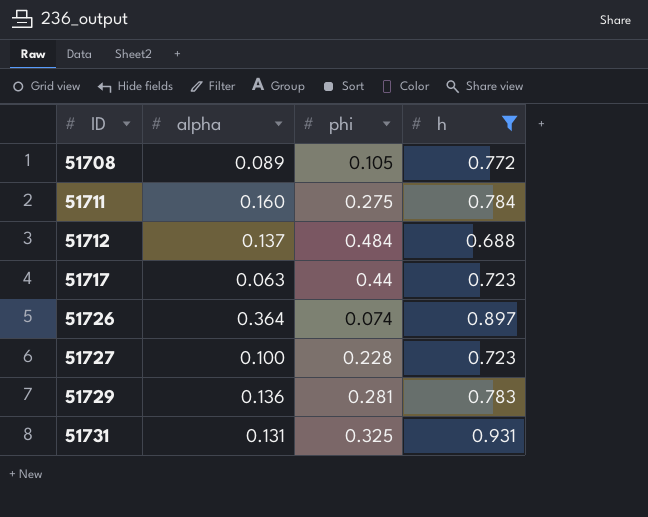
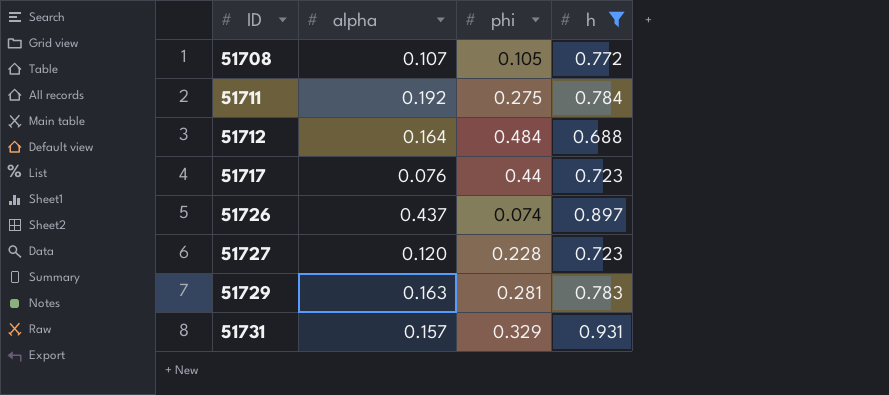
51708 | alpha: 0.089 -> 0.107
51711 | alpha: 0.160 -> 0.192
51712 | alpha: 0.137 -> 0.164
51717 | alpha: 0.063 -> 0.076
51726 | alpha: 0.364 -> 0.437
51727 | alpha: 0.100 -> 0.120
51729 | alpha: 0.136 -> 0.163
51731 | alpha: 0.131 -> 0.157
51731 | phi: 0.325 -> 0.329

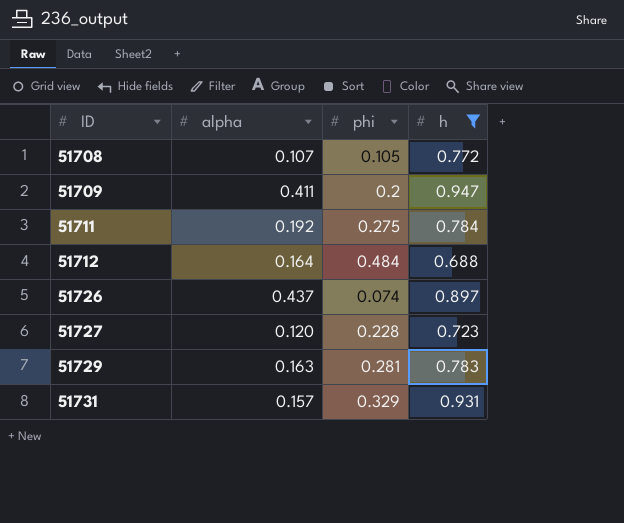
row 51717: 0.076 | 0.44 | 0.723 -> none
row 51709: none -> 0.411 | 0.2 | 0.947

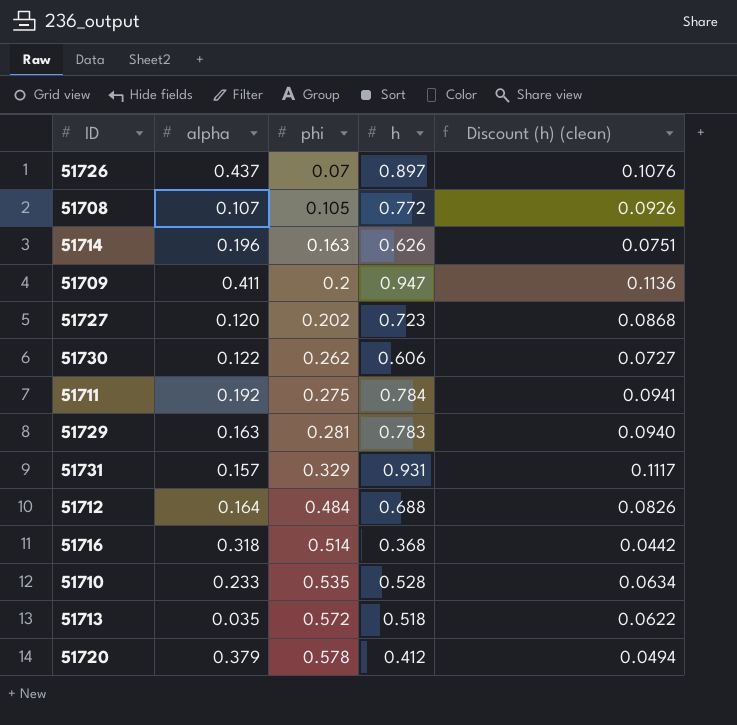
filter: h >= 0.688 -> none
row order: ID ascending -> phi ascending
column Discount (h) (clean) | formula: none -> [h] * 0.12
51726 | phi: 0.074 -> 0.07
51727 | phi: 0.228 -> 0.202

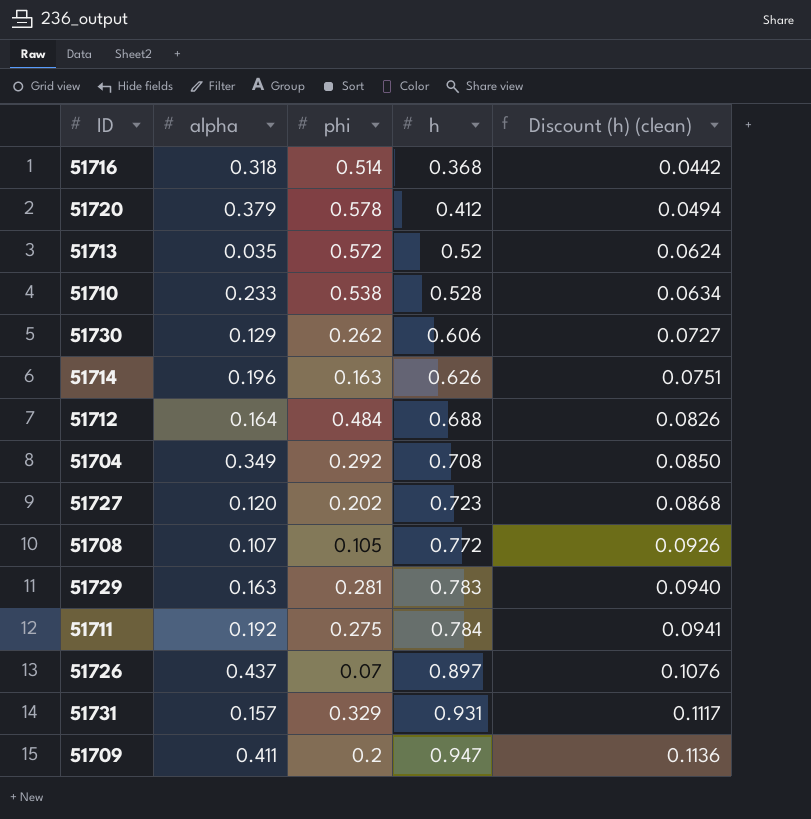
row order: phi ascending -> h ascending
51713 | h: 0.518 -> 0.52
51713 | Discount (h) (clean): 0.0622 -> 0.0624
51710 | phi: 0.535 -> 0.538
51730 | alpha: 0.122 -> 0.129
row 51704: none -> 0.349 | 0.292 | 0.708 | 0.0850

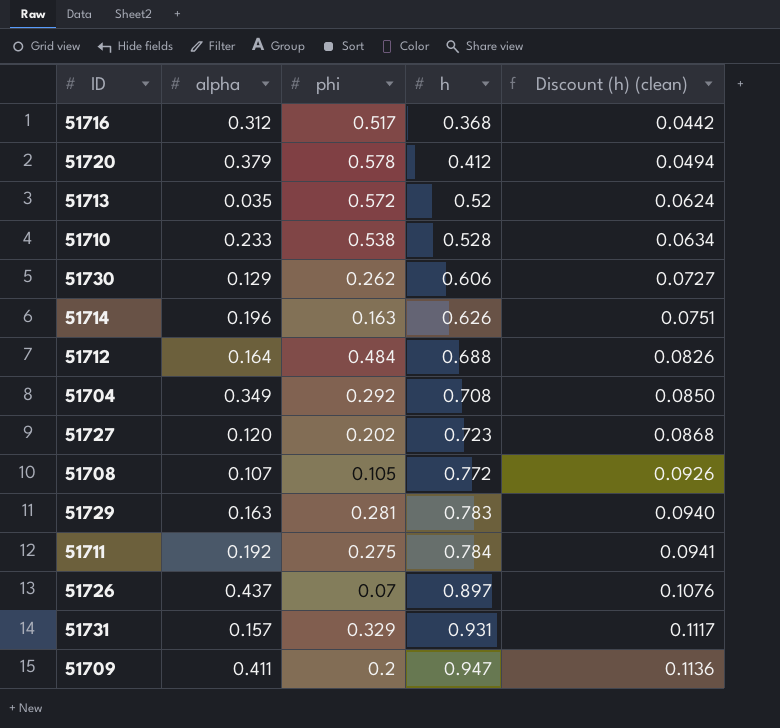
51716 | alpha: 0.318 -> 0.312
51716 | phi: 0.514 -> 0.517

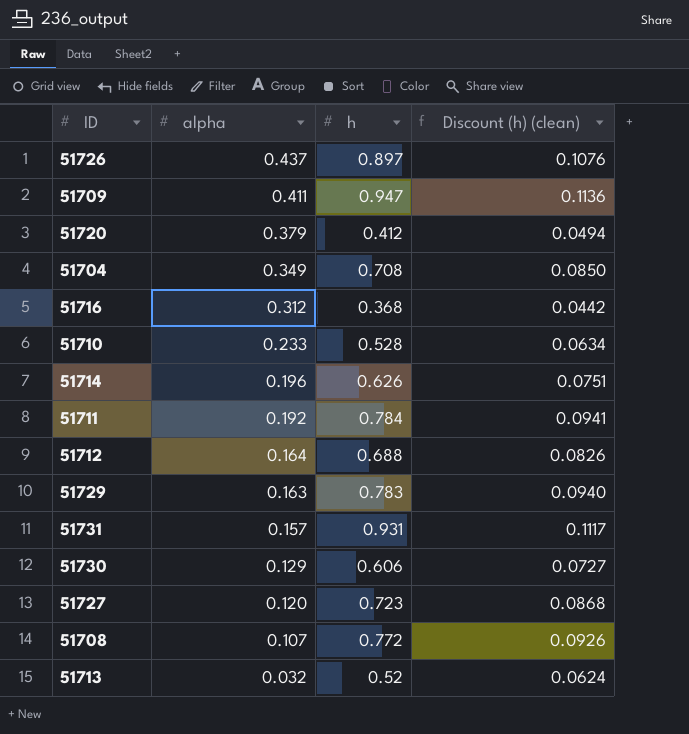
row order: h ascending -> alpha descending
column phi | position: 3 -> none
51713 | alpha: 0.035 -> 0.032

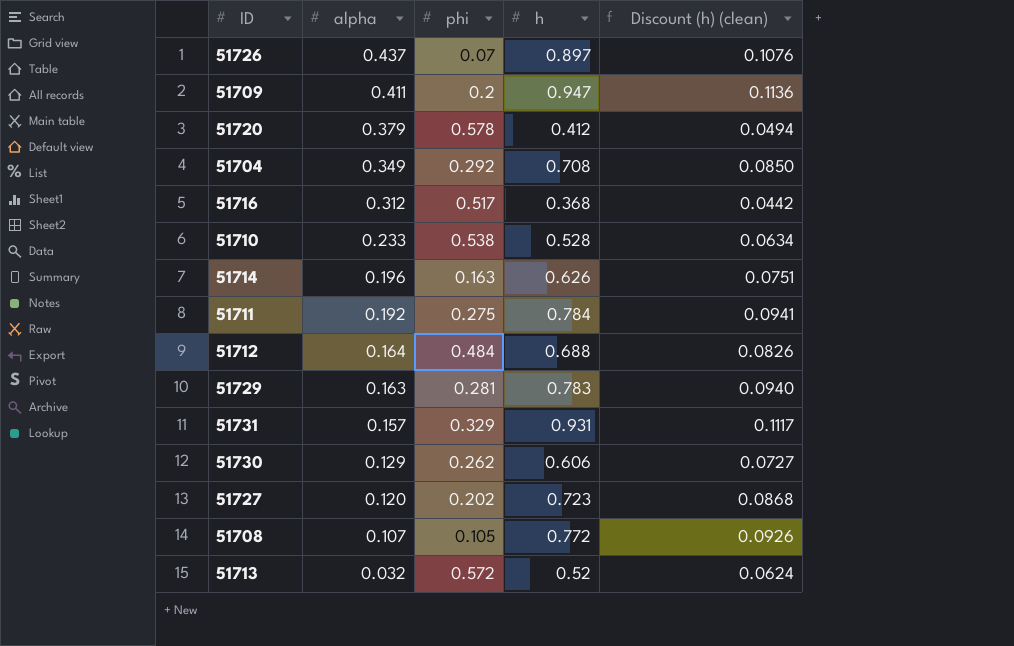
column phi | position: none -> 3

